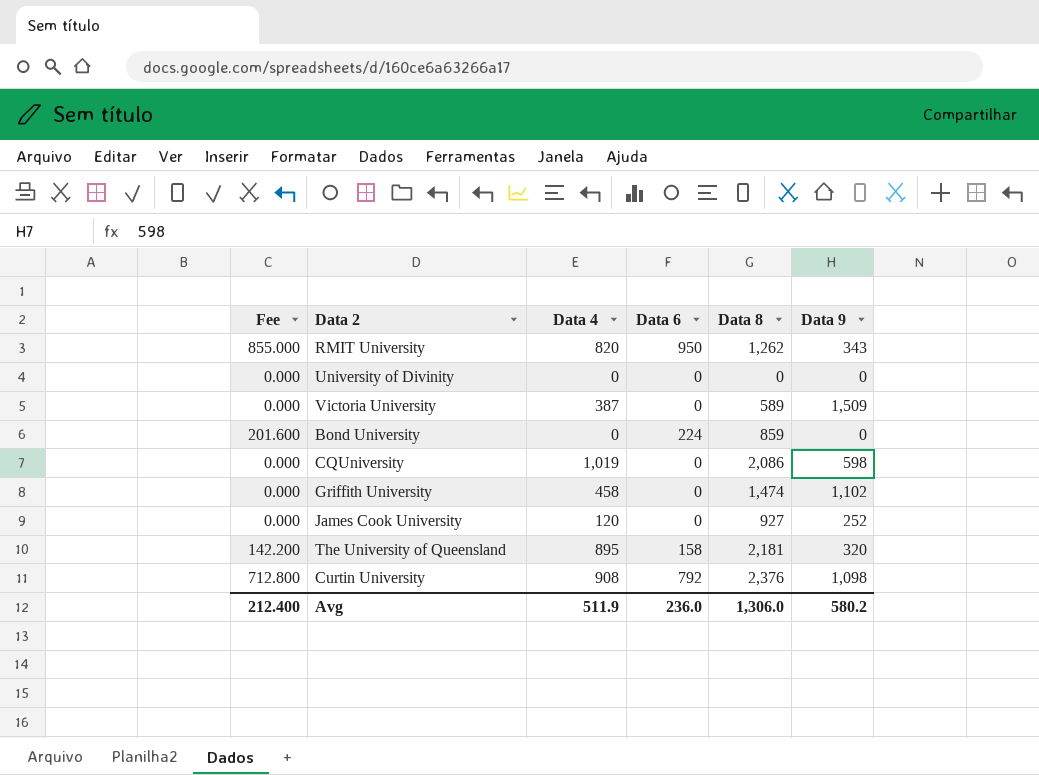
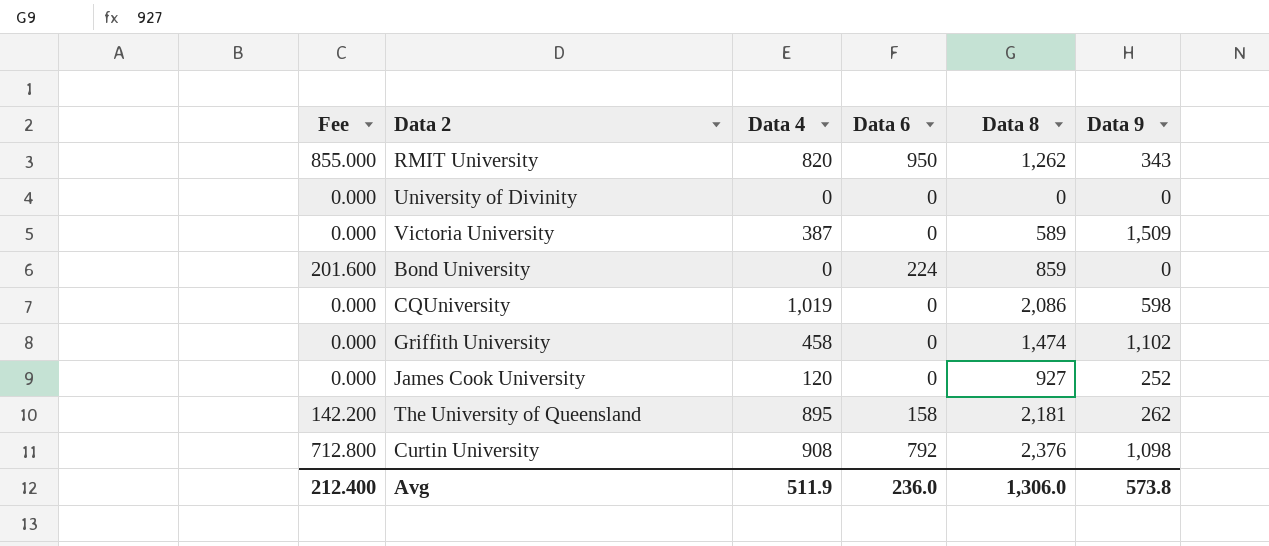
The University of Queensland | Data 9: 320 -> 262
Avg | Data 9: 580.2 -> 573.8

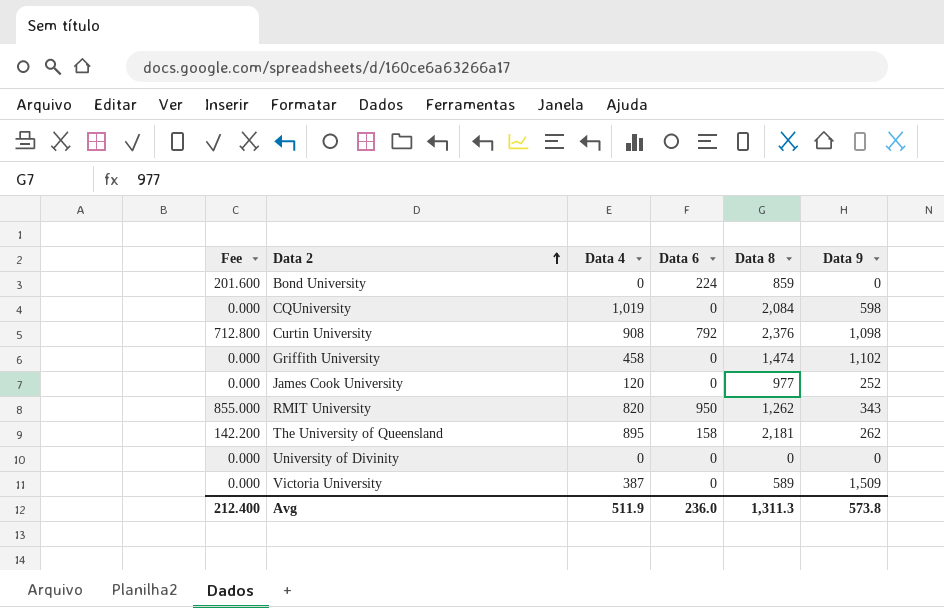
row order: none -> Data 2 ascending
CQUniversity | Data 8: 2,086 -> 2,084
James Cook University | Data 8: 927 -> 977
Avg | Data 8: 1,306.0 -> 1,311.3

